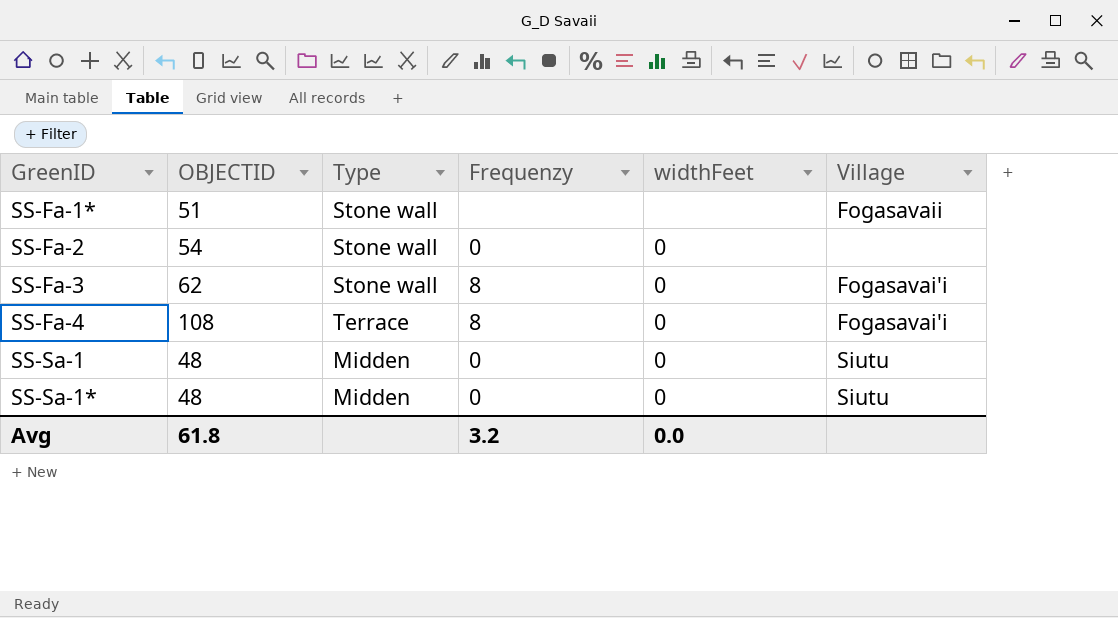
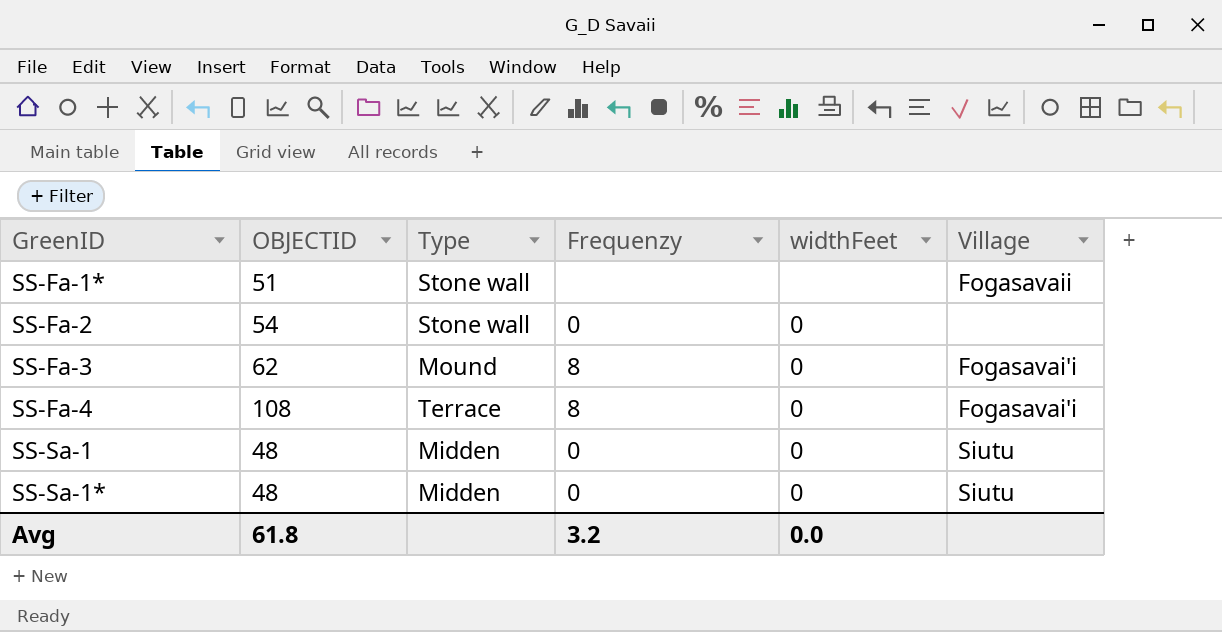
SS-Fa-3 | Type: Stone wall -> Mound

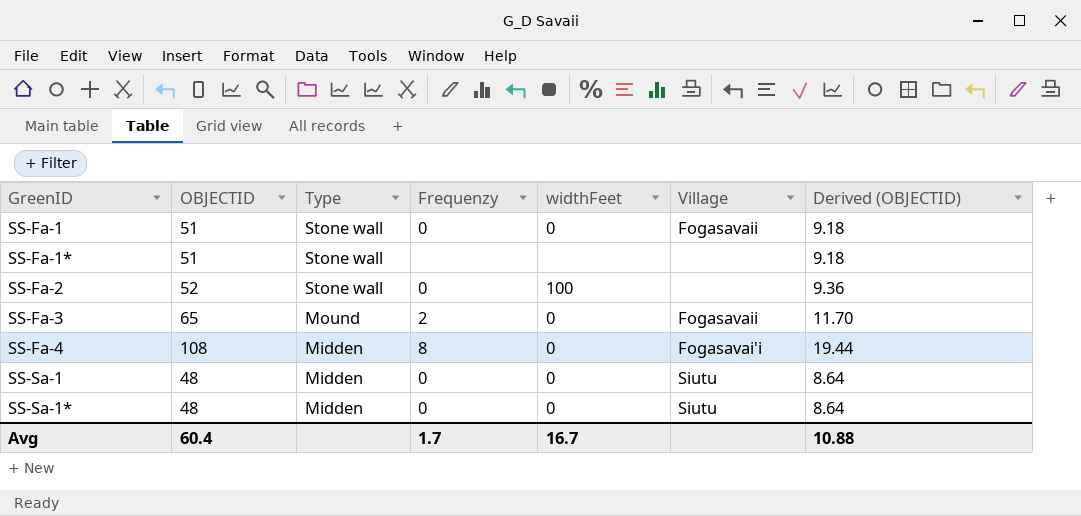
column Derived (OBJECTID) | formula: none -> [OBJECTID] * 0.18
row SS-Fa-1: none -> 51 | Stone wall | 0 | 0 | Fogasavaii | 9.18
SS-Fa-1* | Village: Fogasavaii -> none
SS-Fa-2 | OBJECTID: 54 -> 52
SS-Fa-2 | widthFeet: 0 -> 100
SS-Fa-3 | OBJECTID: 62 -> 65
SS-Fa-3 | Frequenzy: 8 -> 2
SS-Fa-3 | Village: Fogasavai'i -> Fogasavaii
SS-Fa-4 | Type: Terrace -> Midden
Avg | OBJECTID: 61.8 -> 60.4
Avg | Frequenzy: 3.2 -> 1.7
Avg | widthFeet: 0.0 -> 16.7

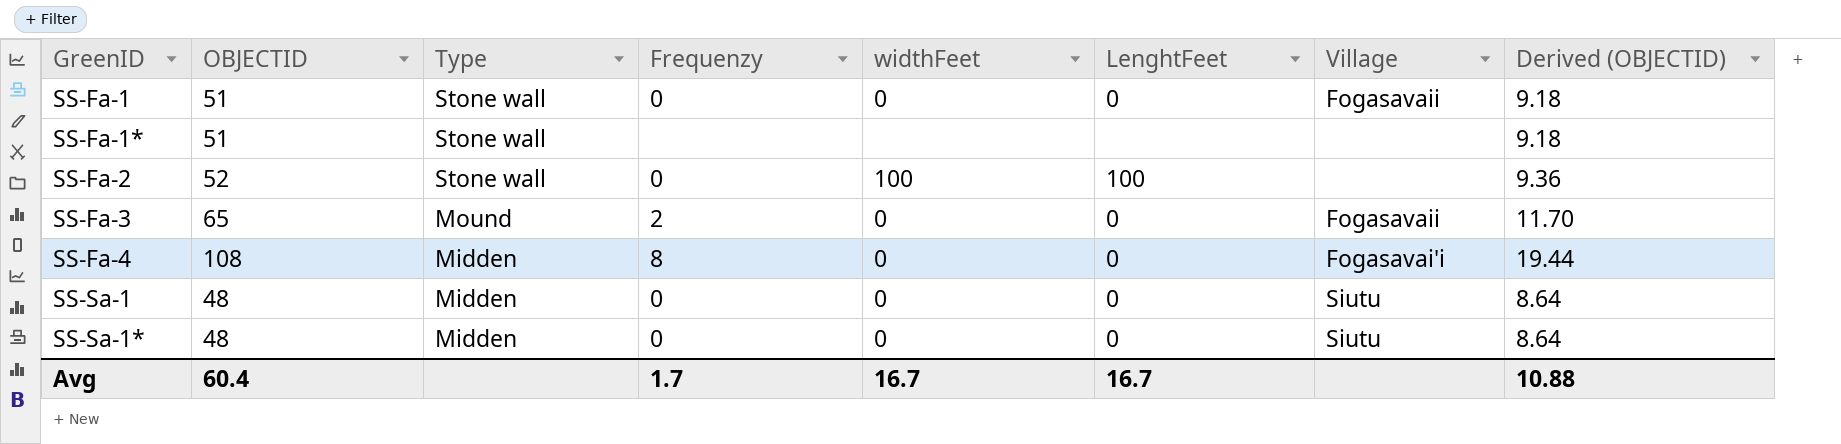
column LenghtFeet | position: none -> 6

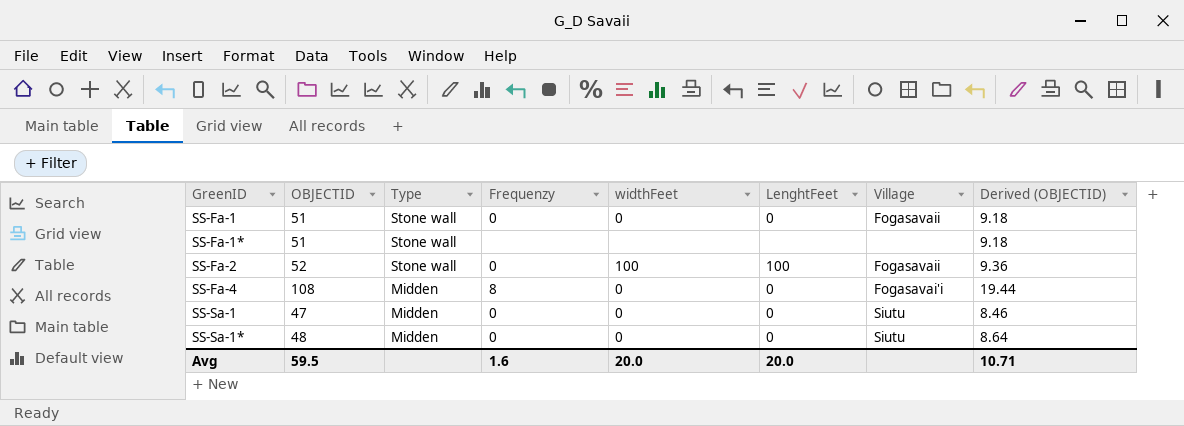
row SS-Fa-3: 65 | Mound | 2 | 0 | 0 | Fogasavaii | 11.70 -> none
SS-Fa-2 | Village: none -> Fogasavaii
SS-Sa-1 | OBJECTID: 48 -> 47
SS-Sa-1 | Derived (OBJECTID): 8.64 -> 8.46
Avg | OBJECTID: 60.4 -> 59.5
Avg | Frequenzy: 1.7 -> 1.6
Avg | widthFeet: 16.7 -> 20.0
Avg | LenghtFeet: 16.7 -> 20.0
Avg | Derived (OBJECTID): 10.88 -> 10.71

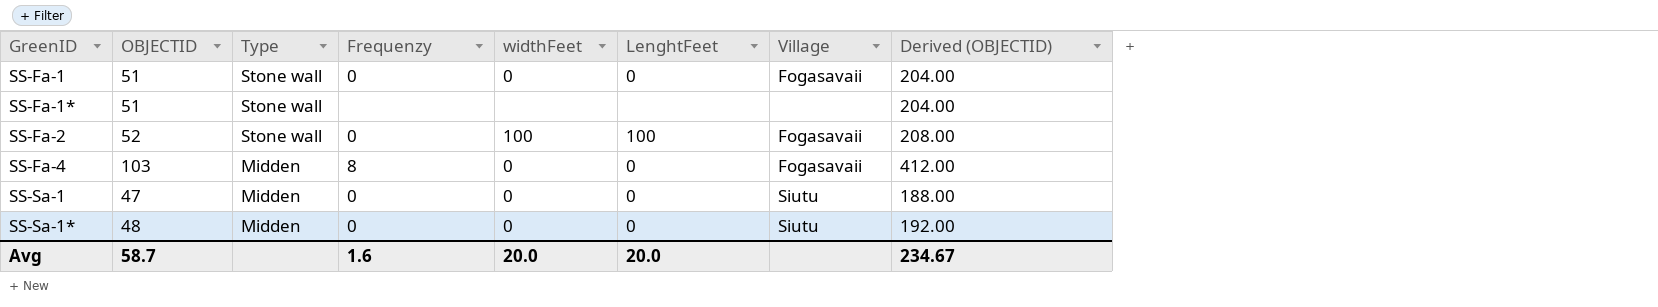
column Derived (OBJECTID) | formula: [OBJECTID] * 0.18 -> [OBJECTID] * 4
SS-Fa-4 | OBJECTID: 108 -> 103
SS-Fa-4 | Village: Fogasavai'i -> Fogasavaii
Avg | OBJECTID: 59.5 -> 58.7
Avg | Derived (OBJECTID): 10.71 -> 234.67

